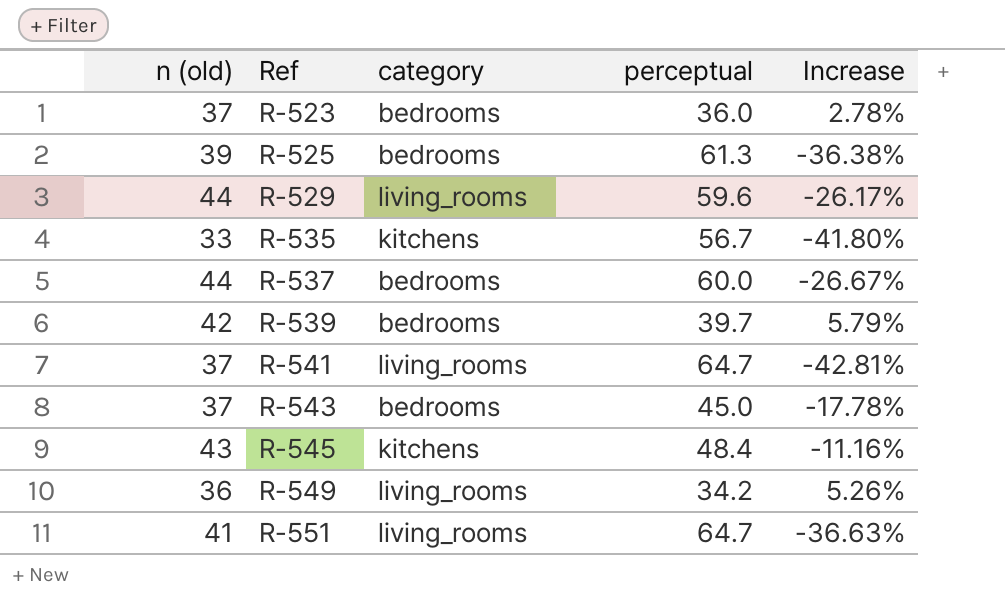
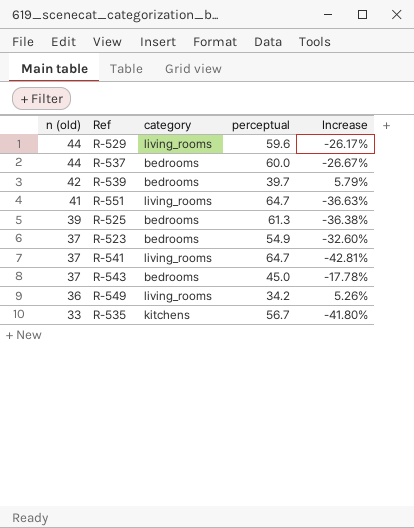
row order: Ref ascending -> n (old) descending
row R-545: 43 | kitchens | 48.4 | -11.16% -> none
R-523 | perceptual: 36.0 -> 54.9
R-523 | Increase: 2.78% -> -32.60%

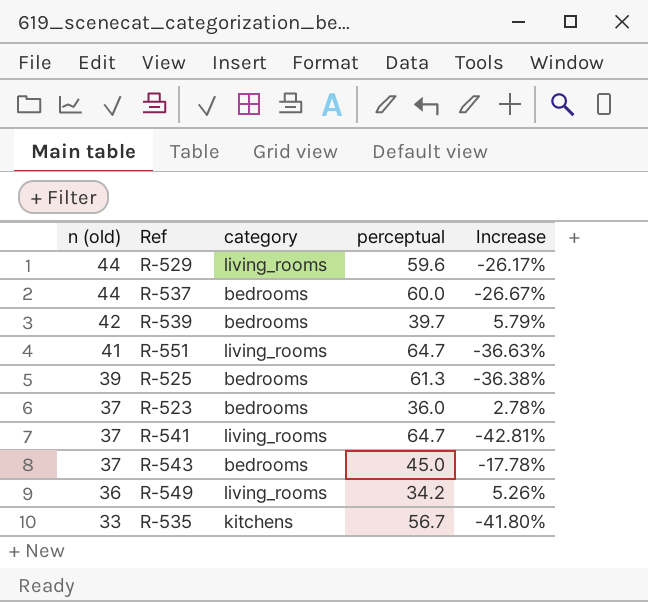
R-523 | perceptual: 54.9 -> 36.0
R-523 | Increase: -32.60% -> 2.78%

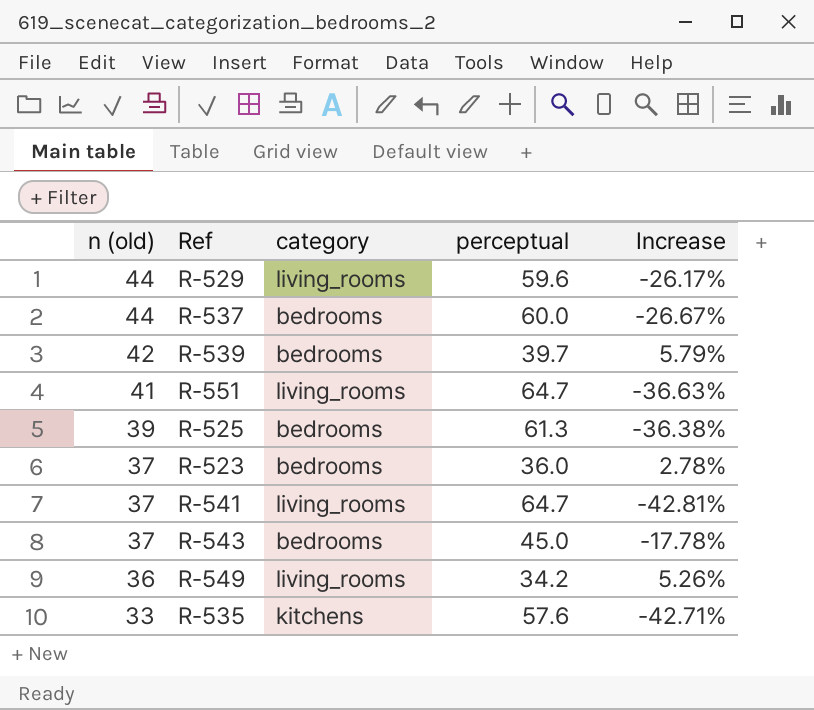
R-535 | perceptual: 56.7 -> 57.6
R-535 | Increase: -41.80% -> -42.71%

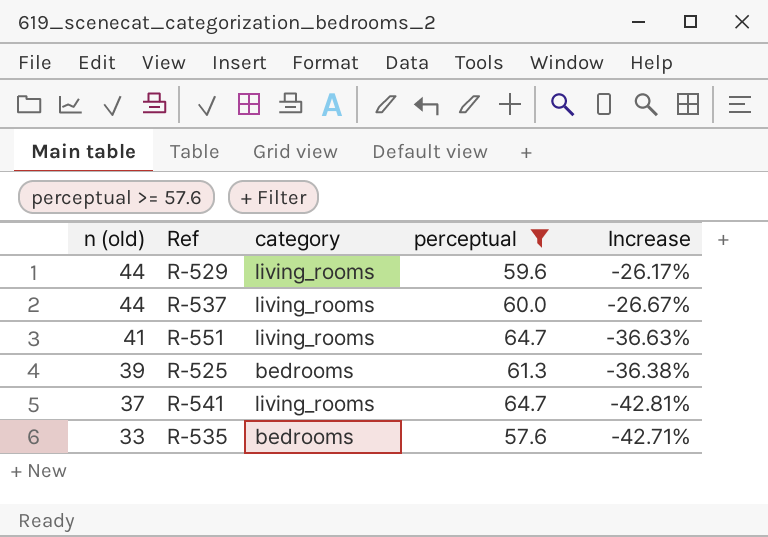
filter: none -> perceptual >= 57.6
R-537 | category: bedrooms -> living_rooms
R-535 | category: kitchens -> bedrooms

